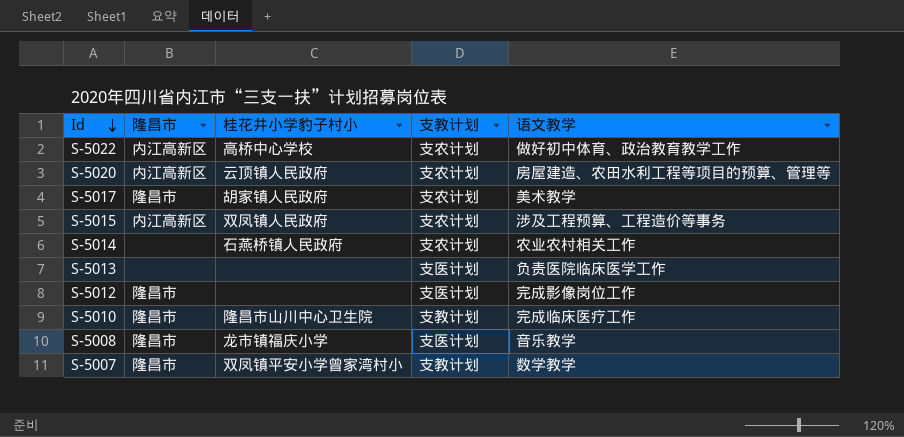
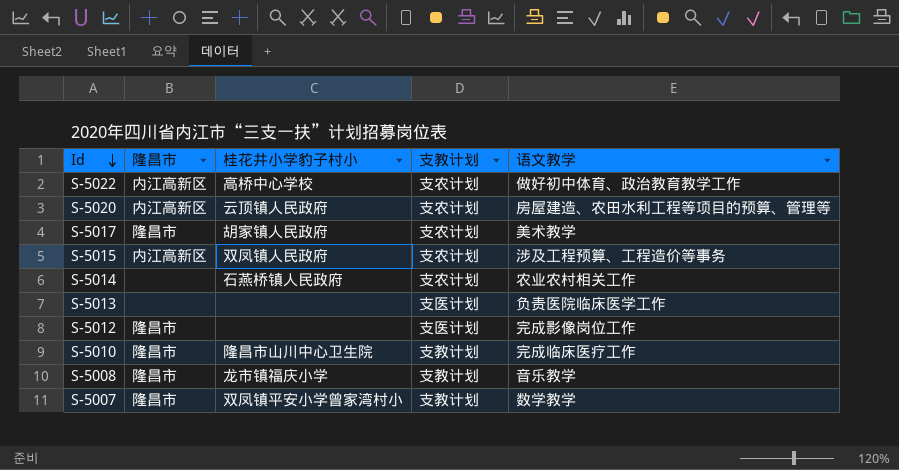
S-5008 | 支教计划: 支医计划 -> 支教计划

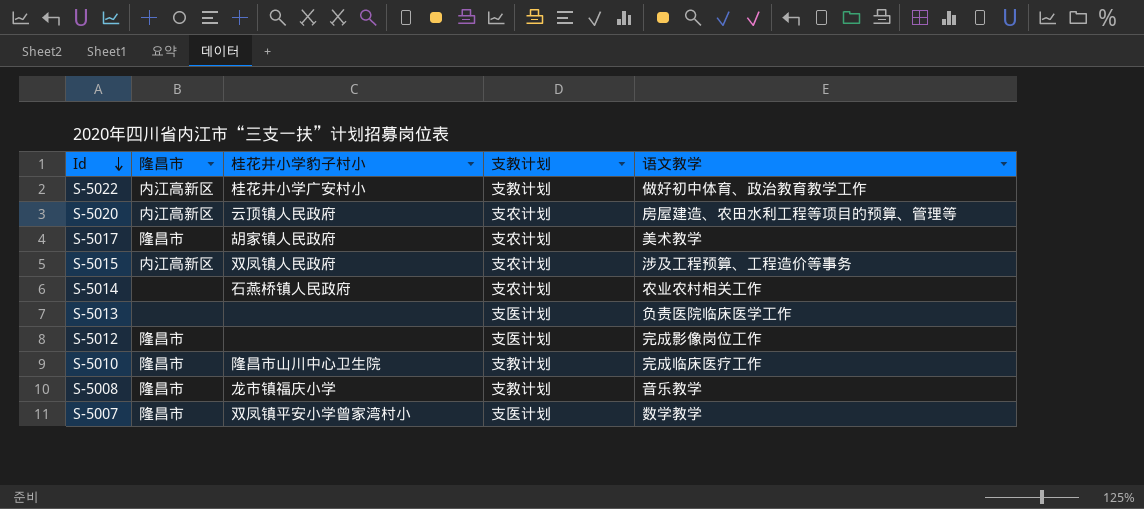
S-5022 | 桂花井小学豹子村小: 高桥中心学校 -> 桂花井小学广安村小
S-5022 | 支教计划: 支农计划 -> 支教计划
S-5007 | 支教计划: 支教计划 -> 支医计划

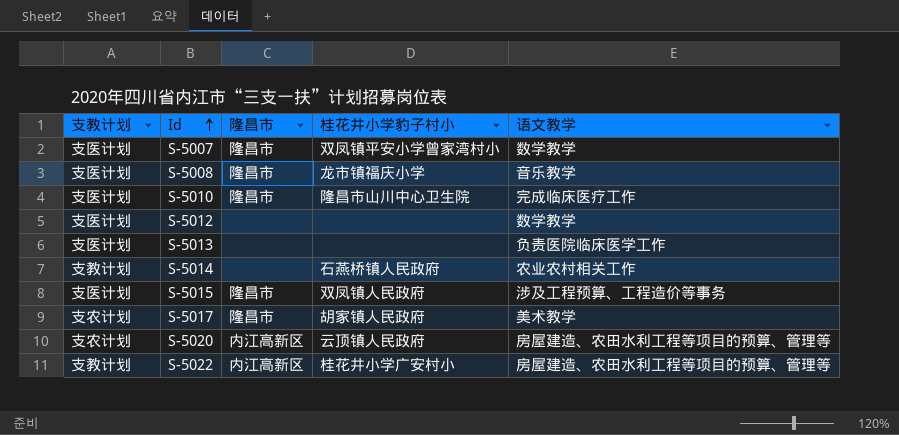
row order: Id descending -> Id ascending
column 支教计划 | position: 4 -> 1
S-5008 | 支教计划: 支教计划 -> 支医计划
S-5010 | 支教计划: 支教计划 -> 支医计划
S-5012 | 隆昌市: 隆昌市 -> none
S-5012 | 语文教学: 完成影像岗位工作 -> 数学教学
S-5014 | 支教计划: 支农计划 -> 支教计划
S-5015 | 支教计划: 支农计划 -> 支医计划
S-5015 | 隆昌市: 内江高新区 -> 隆昌市
S-5022 | 语文教学: 做好初中体育、政治教育教学工作 -> 房屋建造、农田水利工程等项目的预算、管理等

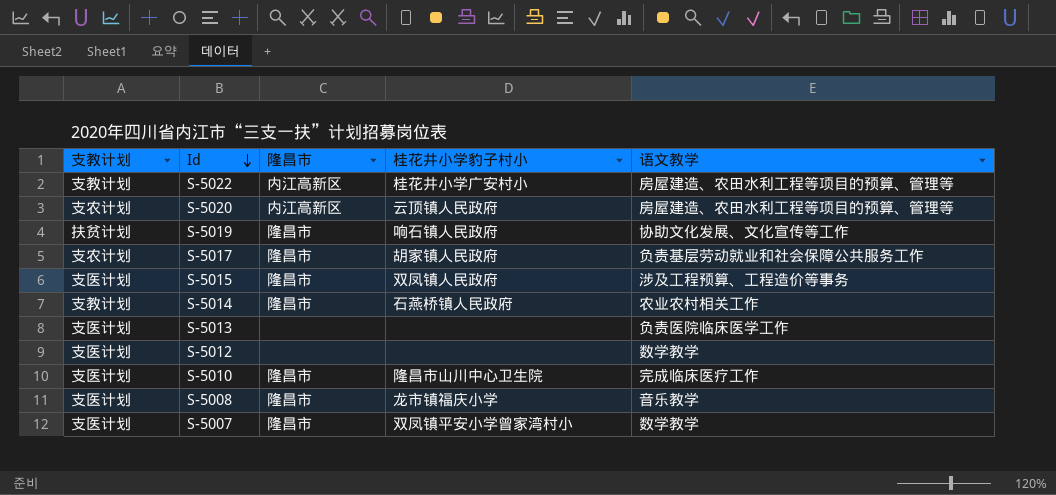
row order: Id ascending -> Id descending
row S-5019: none -> 扶贫计划 | 隆昌市 | 响石镇人民政府 | 协助文化发展、文化宣传等工作
S-5017 | 语文教学: 美术教学 -> 负责基层劳动就业和社会保障公共服务工作
S-5014 | 隆昌市: none -> 隆昌市

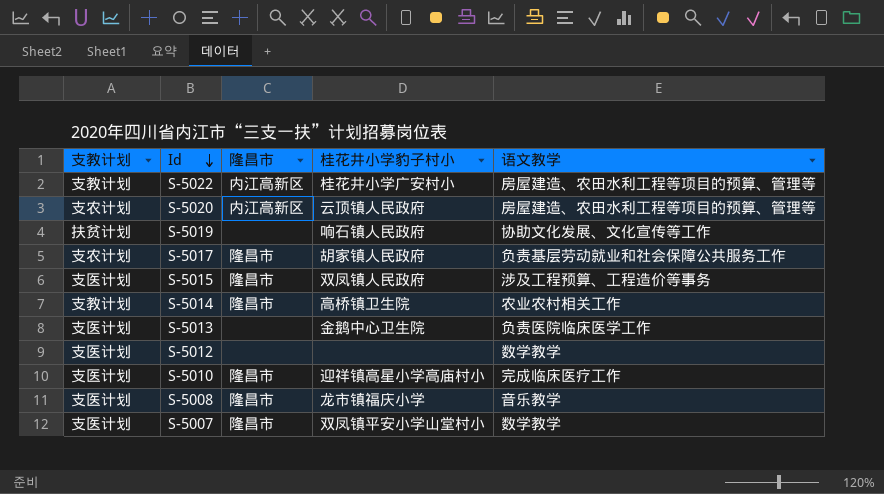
S-5019 | 隆昌市: 隆昌市 -> none
S-5014 | 桂花井小学豹子村小: 石燕桥镇人民政府 -> 高桥镇卫生院
S-5013 | 桂花井小学豹子村小: none -> 金鹅中心卫生院
S-5010 | 桂花井小学豹子村小: 隆昌市山川中心卫生院 -> 迎祥镇高星小学高庙村小
S-5007 | 桂花井小学豹子村小: 双凤镇平安小学曾家湾村小 -> 双凤镇平安小学山堂村小

